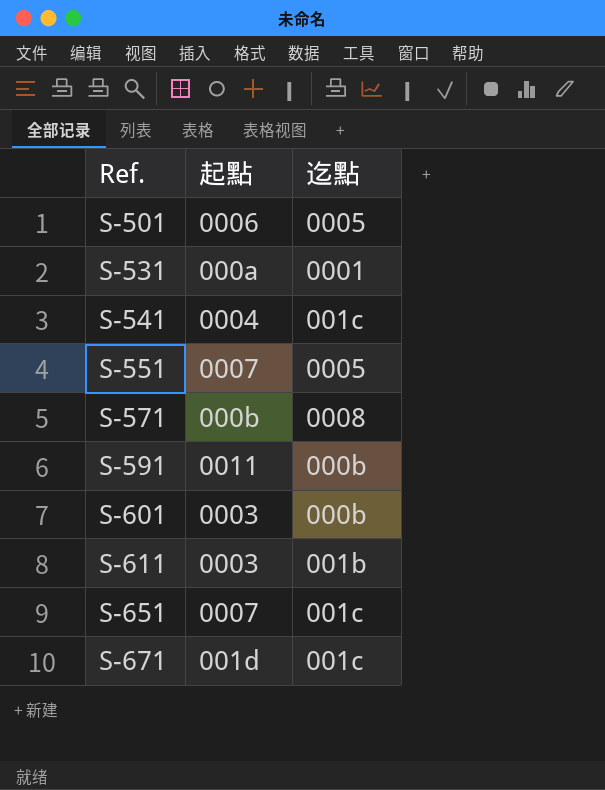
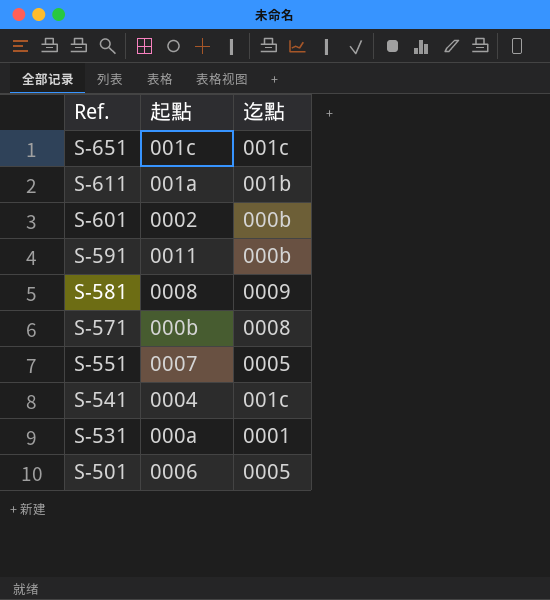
row order: Ref. ascending -> Ref. descending
row S-671: 001d | 001c -> none
S-651 | 起點: 0007 -> 001c
S-611 | 起點: 0003 -> 001a
S-601 | 起點: 0003 -> 0002
row S-581: none -> 0008 | 0009

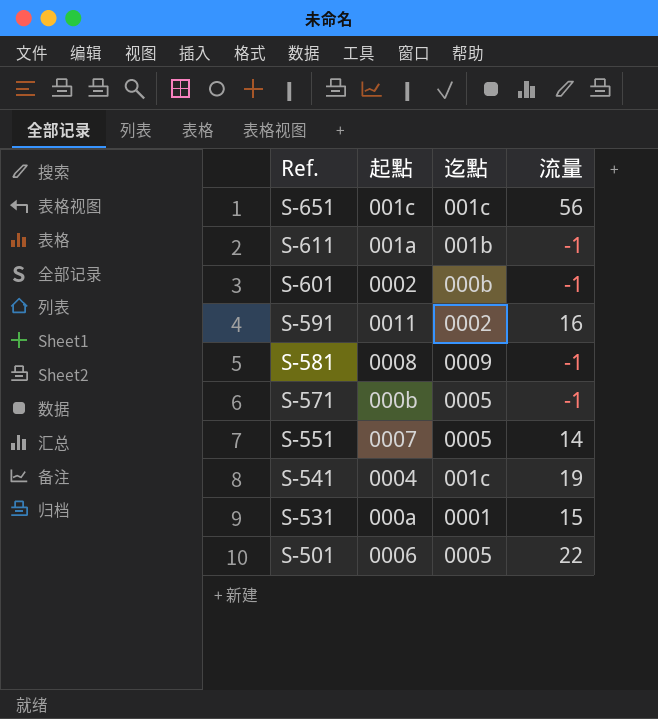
column 流量 | position: none -> 4
S-591 | 迄點: 000b -> 0002
S-571 | 迄點: 0008 -> 0005

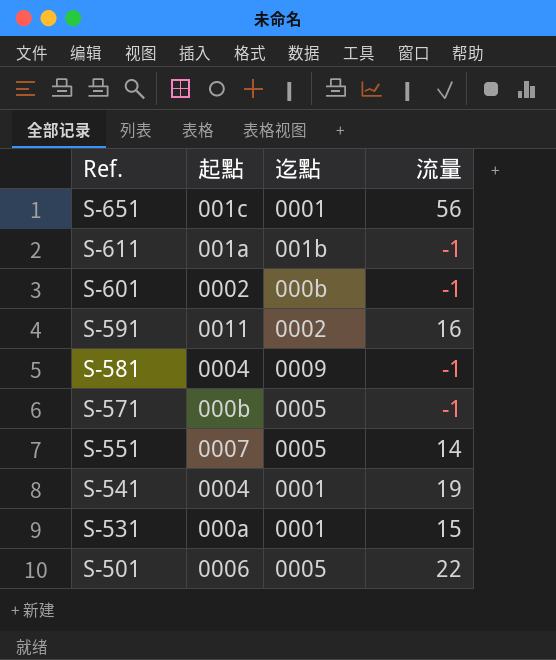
S-651 | 迄點: 001c -> 0001
S-581 | 起點: 0008 -> 0004
S-541 | 迄點: 001c -> 0001

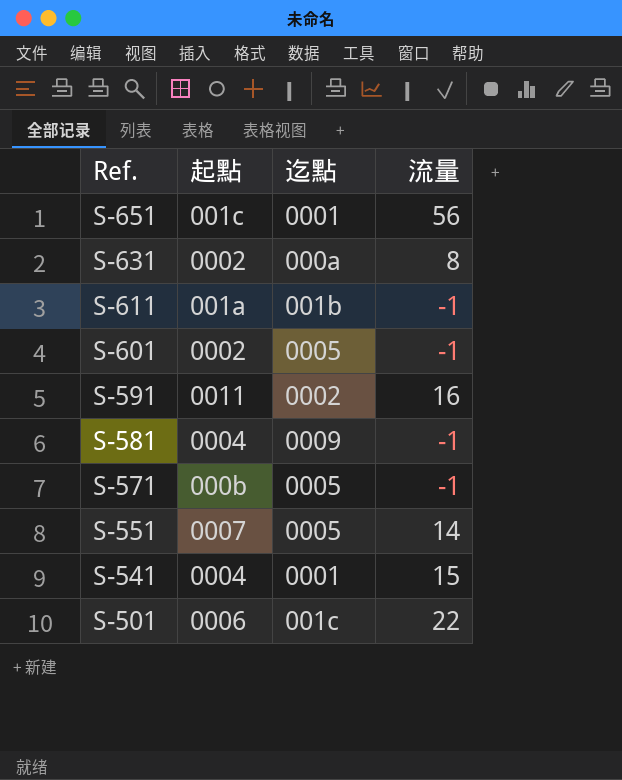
row S-531: 000a | 0001 | 15 -> none
row S-631: none -> 0002 | 000a | 8
S-601 | 迄點: 000b -> 0005
S-541 | 流量: 19 -> 15
S-501 | 迄點: 0005 -> 001c

